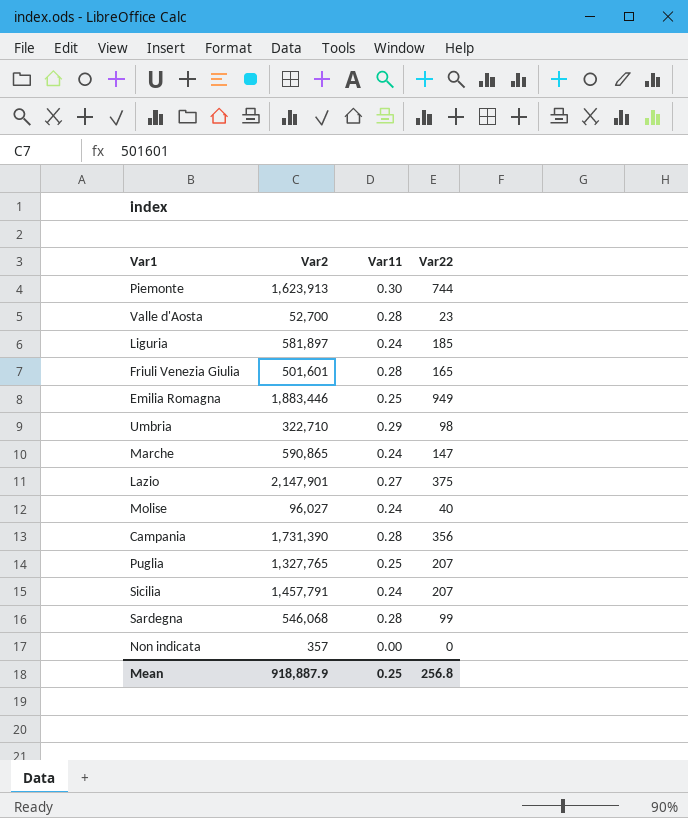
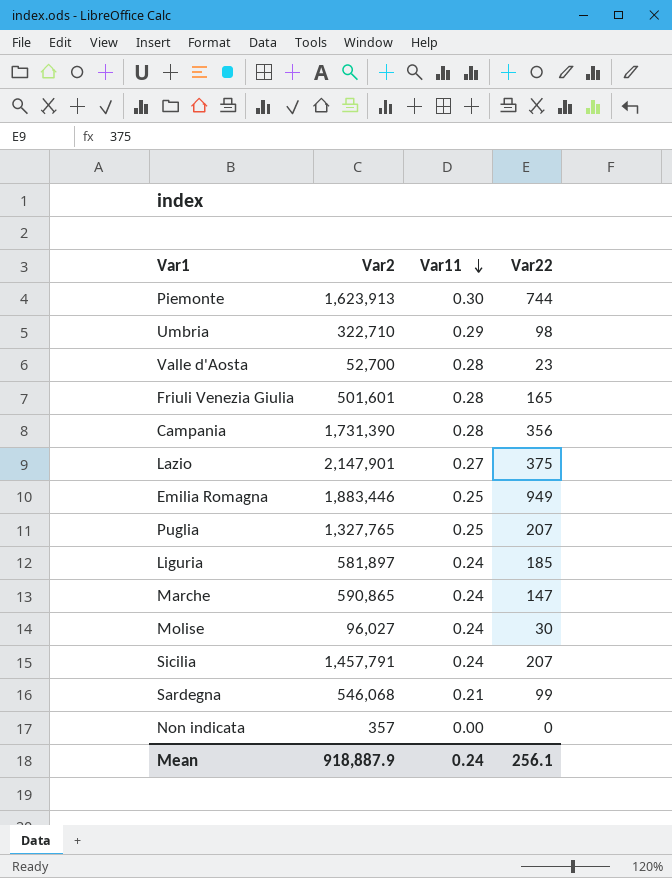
row order: none -> Var11 descending
Molise | Var22: 40 -> 30
Sardegna | Var11: 0.28 -> 0.21
Mean | Var11: 0.25 -> 0.24
Mean | Var22: 256.8 -> 256.1

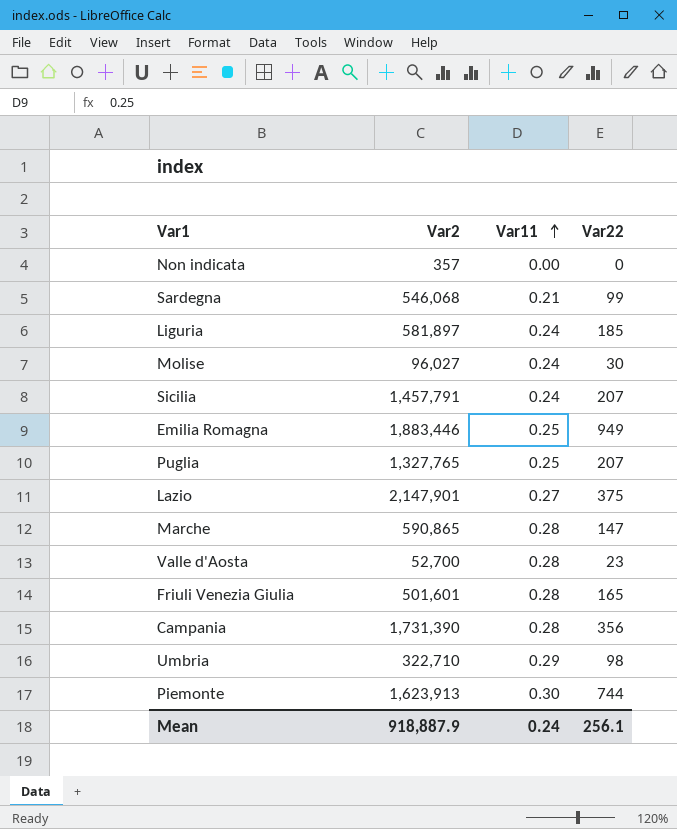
row order: Var11 descending -> Var11 ascending
Marche | Var11: 0.24 -> 0.28

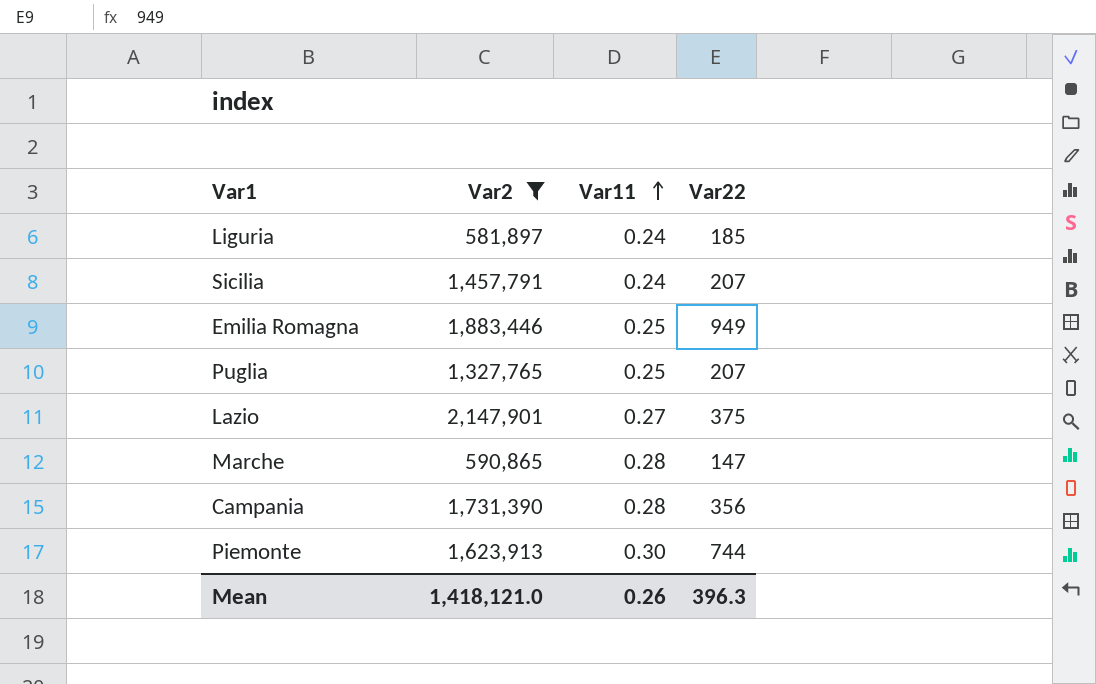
filter: none -> Var2 >= 581,897
Mean | Var2: 918,887.9 -> 1,418,121.0
Mean | Var11: 0.24 -> 0.26
Mean | Var22: 256.1 -> 396.3

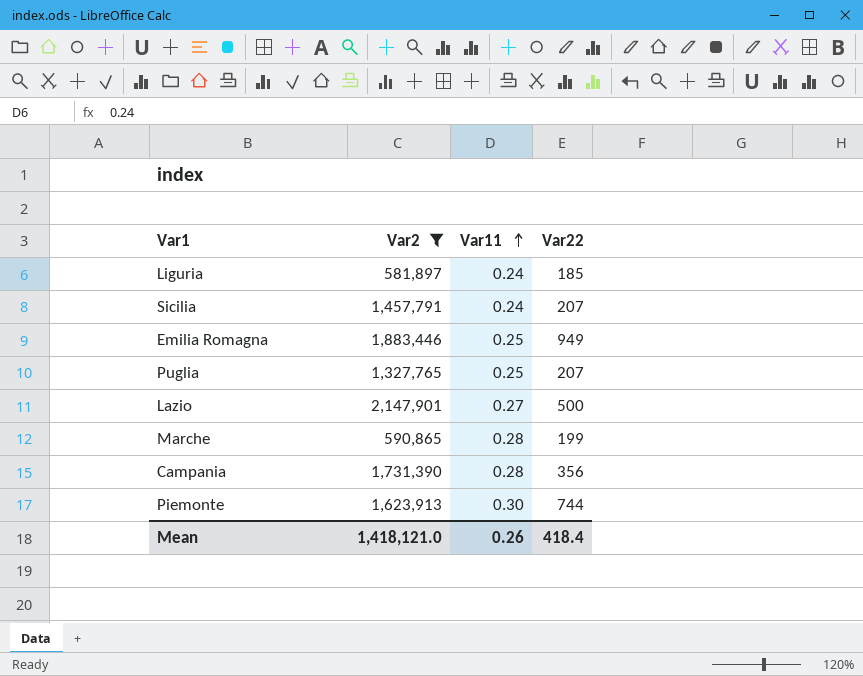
Lazio | Var22: 375 -> 500
Marche | Var22: 147 -> 199
Mean | Var22: 396.3 -> 418.4

